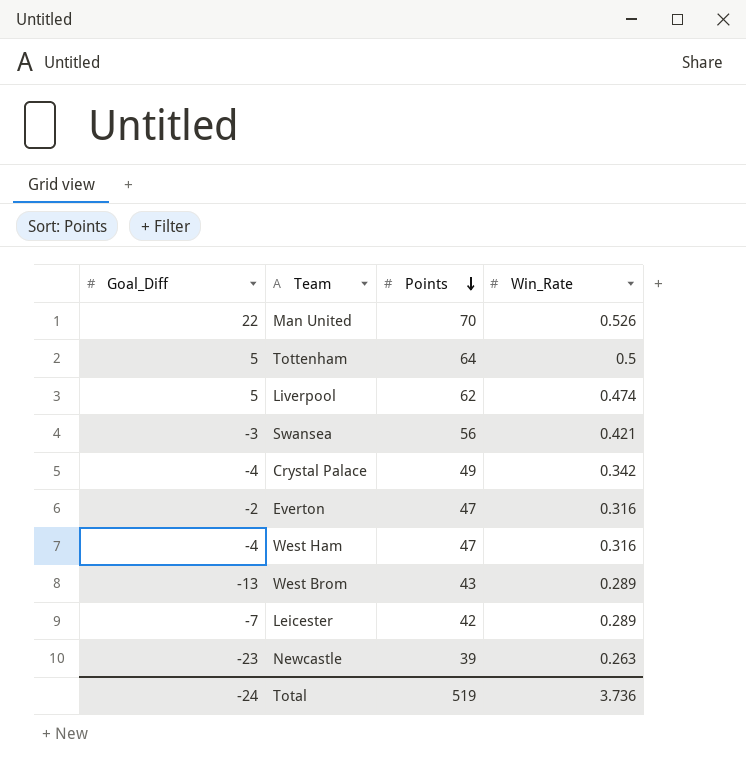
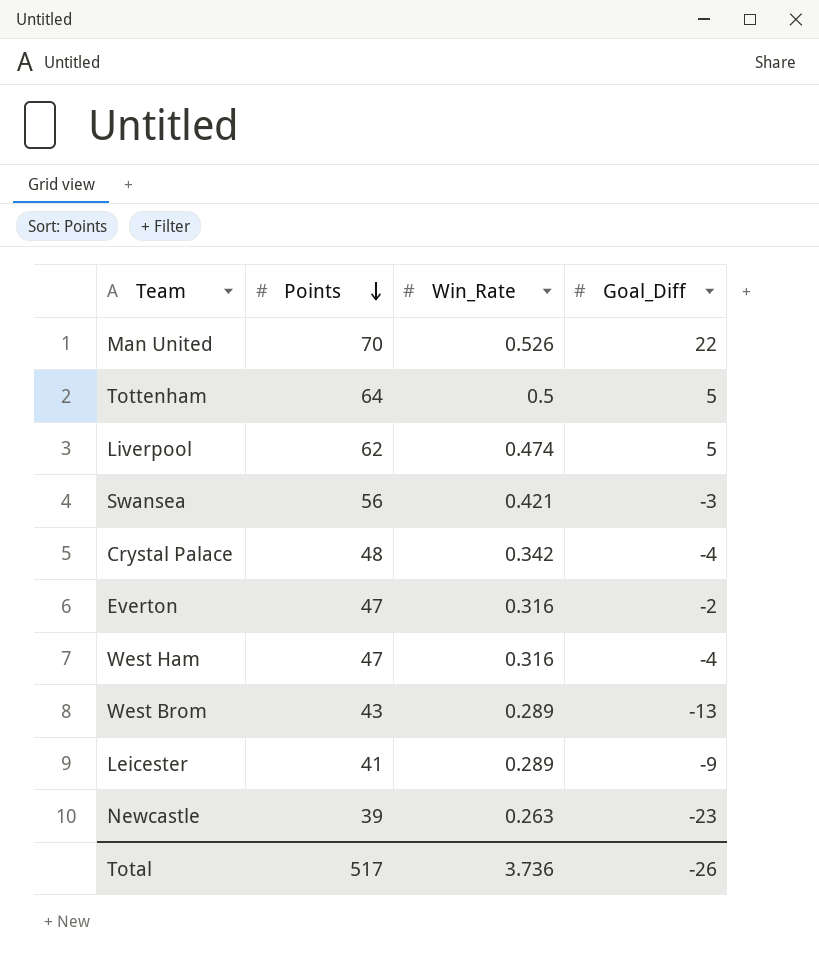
column Goal_Diff | position: 1 -> 4
Crystal Palace | Points: 49 -> 48
Leicester | Points: 42 -> 41
Leicester | Goal_Diff: -7 -> -9
Total | Points: 519 -> 517
Total | Goal_Diff: -24 -> -26

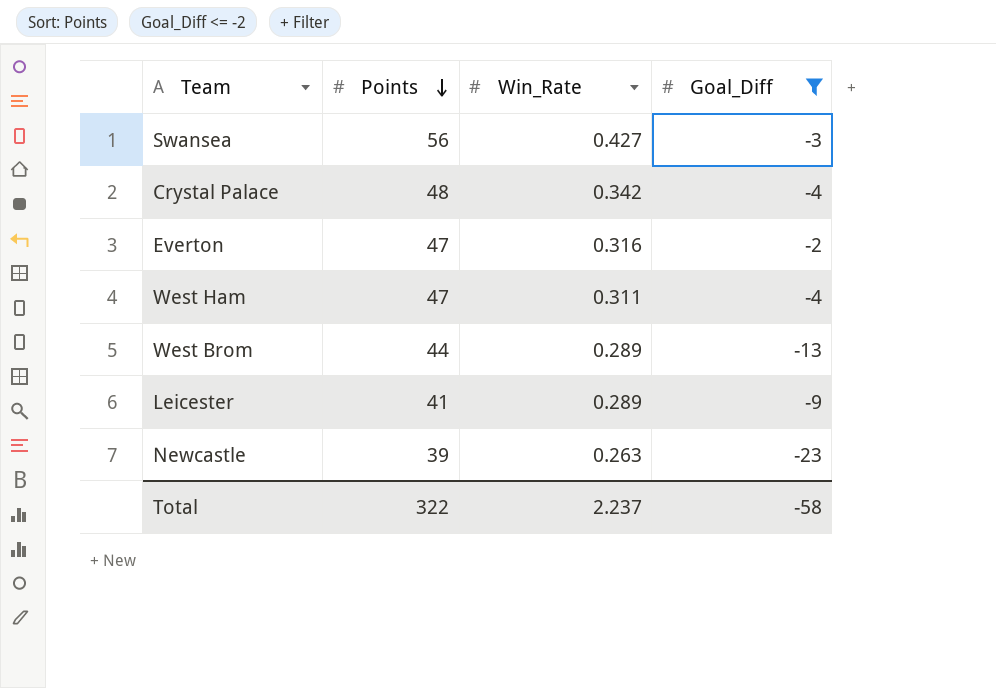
filter: none -> Goal_Diff <= -2
Swansea | Win_Rate: 0.421 -> 0.427
West Ham | Win_Rate: 0.316 -> 0.311
West Brom | Points: 43 -> 44
Total | Points: 517 -> 322
Total | Win_Rate: 3.736 -> 2.237
Total | Goal_Diff: -26 -> -58

